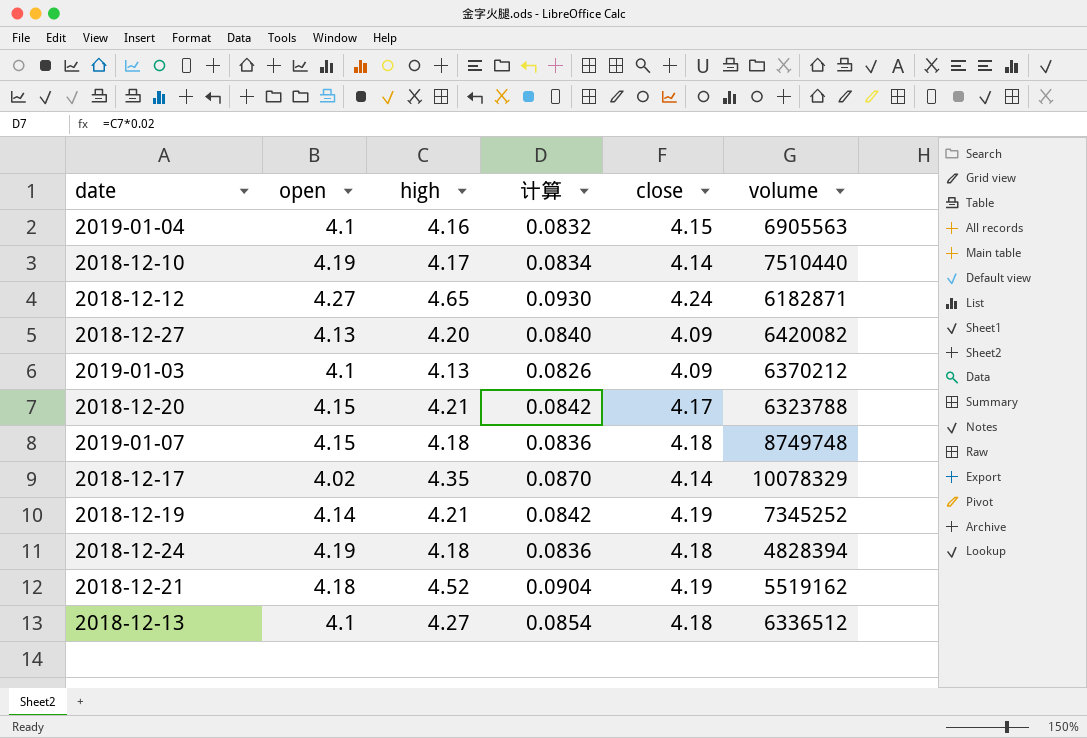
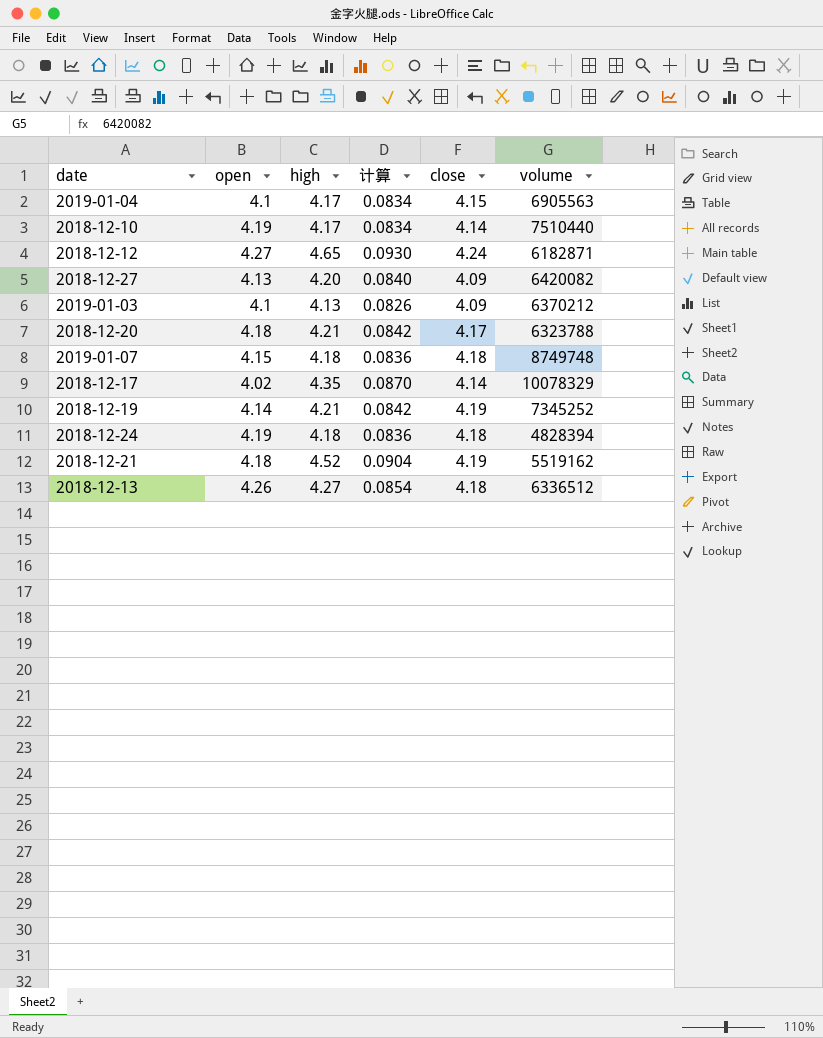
2019-01-04 | high: 4.16 -> 4.17
2019-01-04 | 计算: 0.0832 -> 0.0834
2018-12-20 | open: 4.15 -> 4.18
2018-12-13 | open: 4.1 -> 4.26

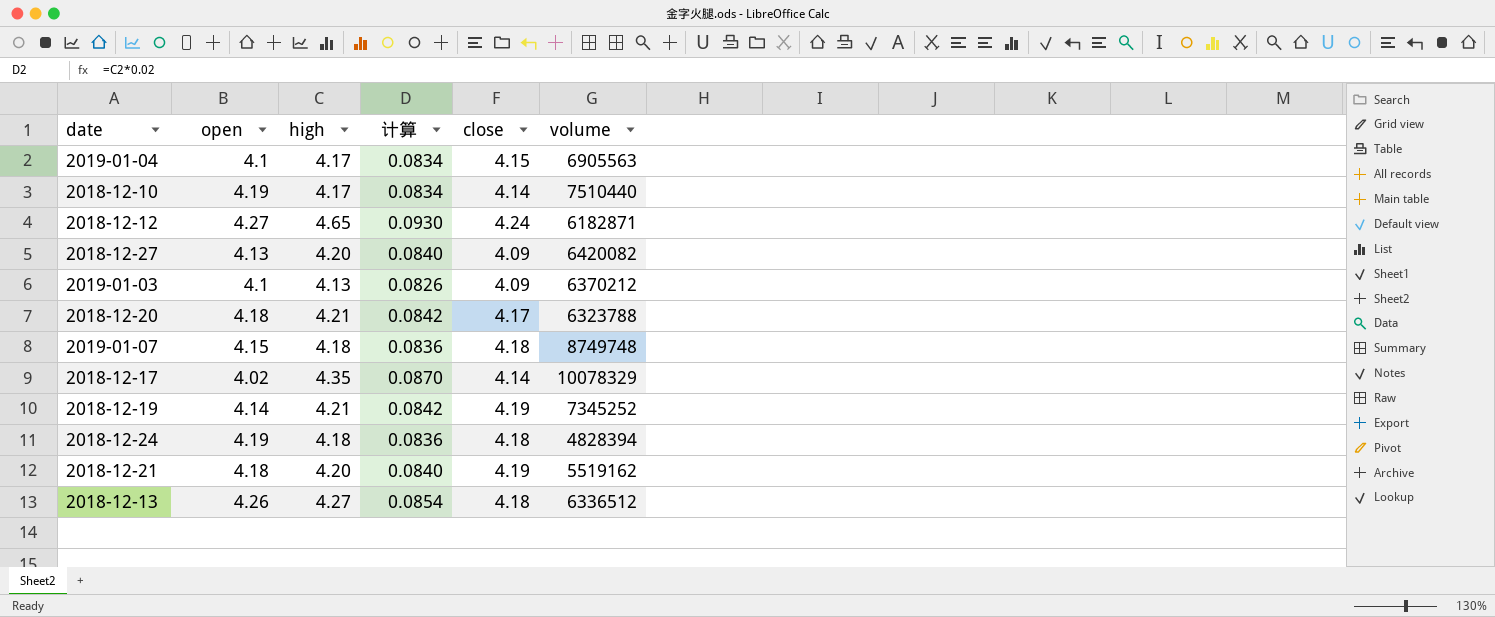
2018-12-21 | high: 4.52 -> 4.20
2018-12-21 | 计算: 0.0904 -> 0.0840

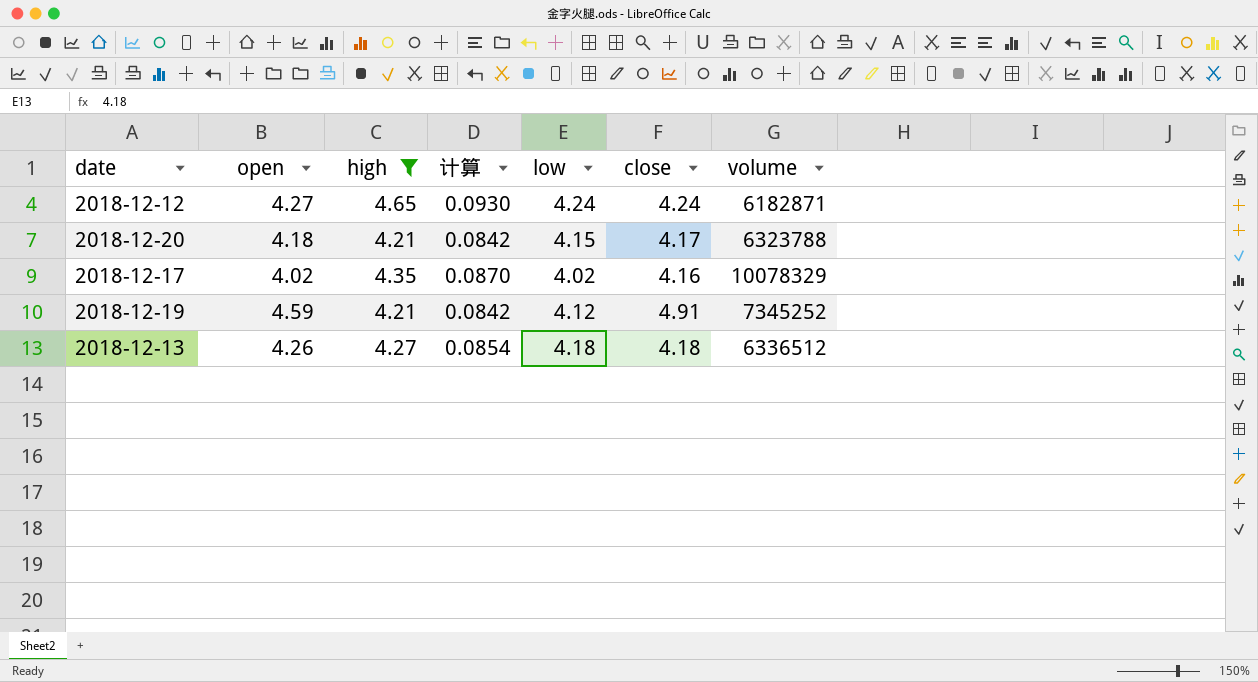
filter: none -> high >= 4.21
column low | position: none -> 5
2018-12-17 | close: 4.14 -> 4.16
2018-12-19 | open: 4.14 -> 4.59
2018-12-19 | close: 4.19 -> 4.91

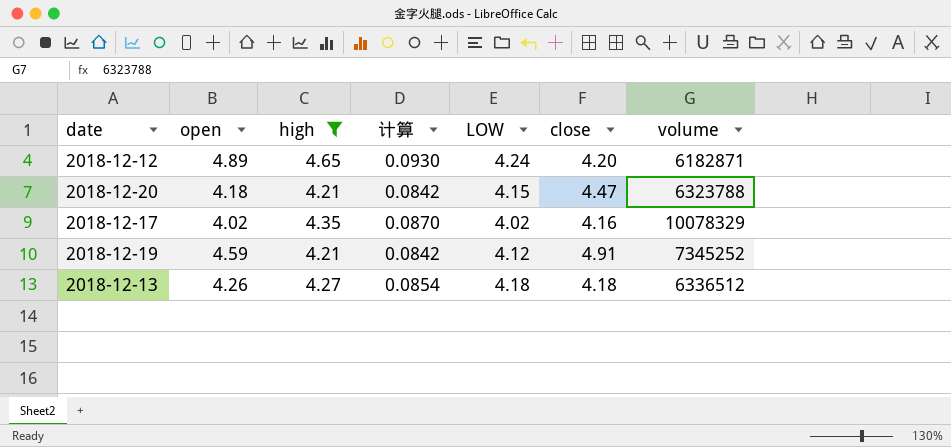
column name: low -> LOW
2018-12-12 | open: 4.27 -> 4.89
2018-12-12 | close: 4.24 -> 4.20
2018-12-20 | close: 4.17 -> 4.47

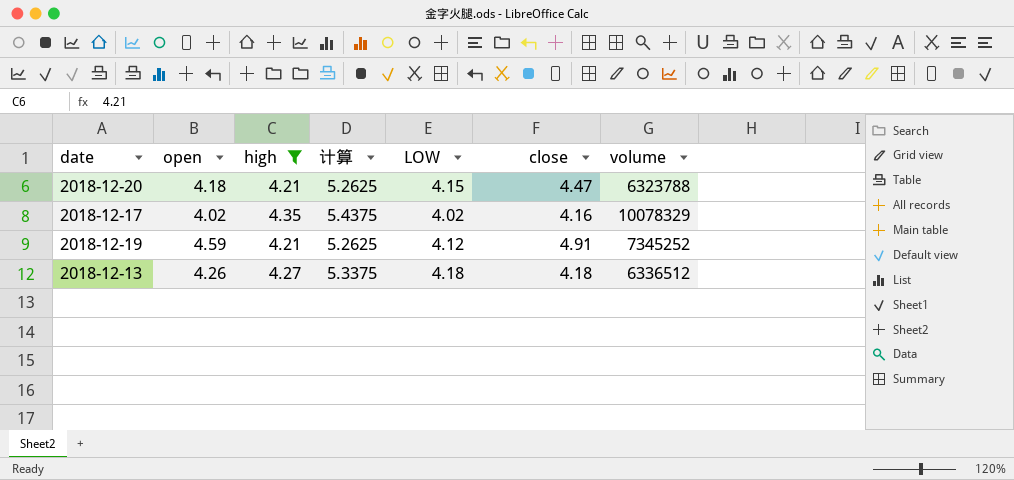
column 计算 | formula: [high] * 0.02 -> [high] * 1.25
row 2018-12-12: 4.89 | 4.65 | 0.0930 | 4.24 | 4.20 | 6182871 -> none

